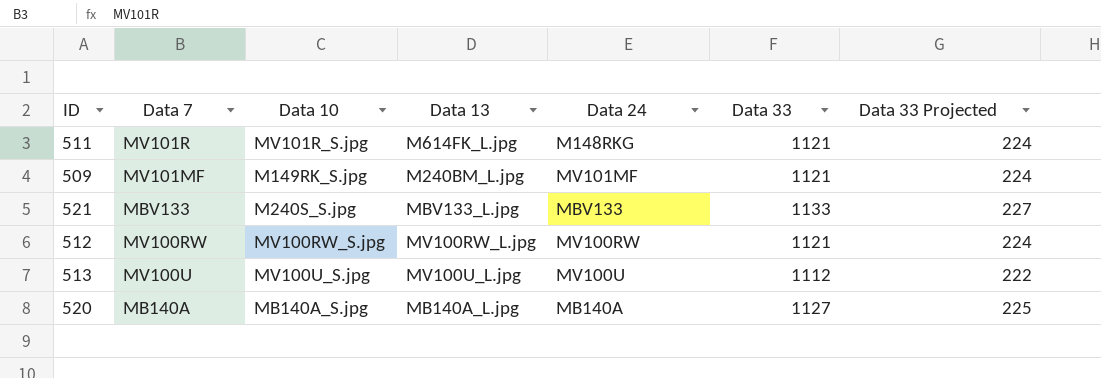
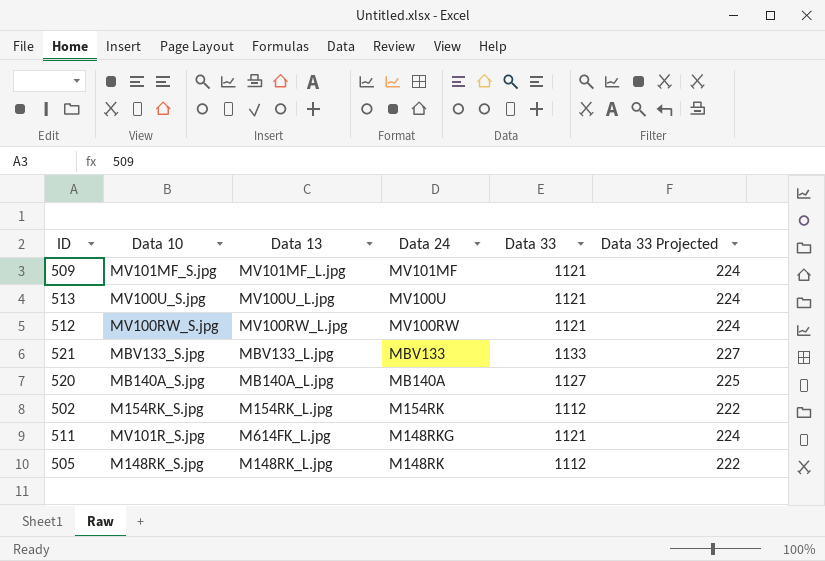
row order: none -> Data 24 descending
column Data 7 | position: 2 -> none
509 | Data 10: M149RK_S.jpg -> MV101MF_S.jpg
509 | Data 13: M240BM_L.jpg -> MV101MF_L.jpg
513 | Data 33: 1112 -> 1121
513 | Data 33 Projected: 222 -> 224
521 | Data 10: M240S_S.jpg -> MBV133_S.jpg
row 502: none -> M154RK_S.jpg | M154RK_L.jpg | M154RK | 1112 | 222
row 505: none -> M148RK_S.jpg | M148RK_L.jpg | M148RK | 1112 | 222

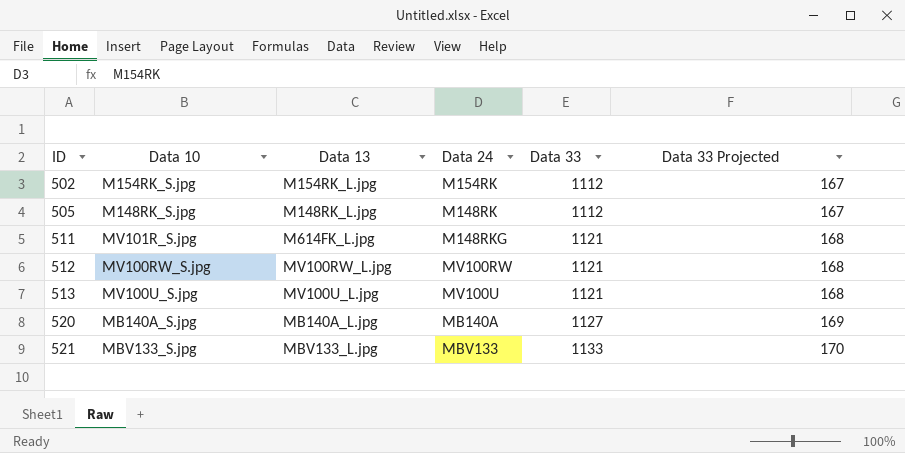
row order: Data 24 descending -> ID ascending
column Data 33 Projected | formula: [Data 33] * 0.2 -> [Data 33] * 0.15
row 509: MV101MF_S.jpg | MV101MF_L.jpg | MV101MF | 1121 | 224 -> none

